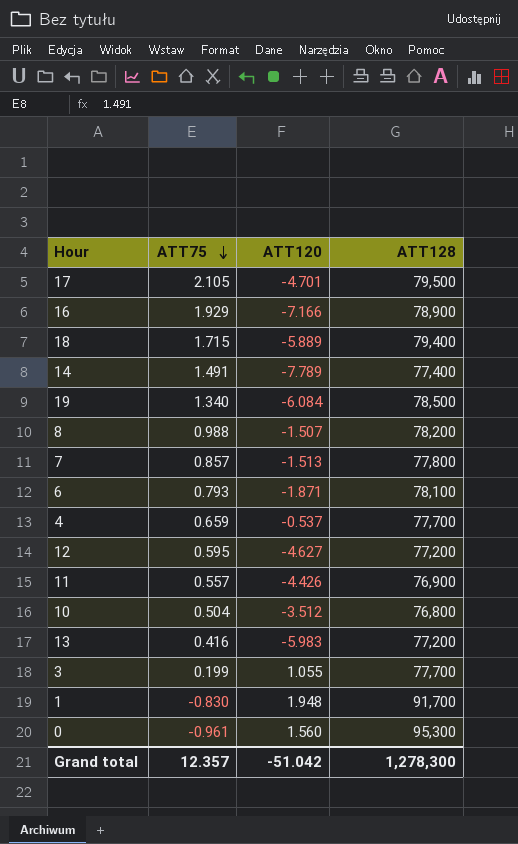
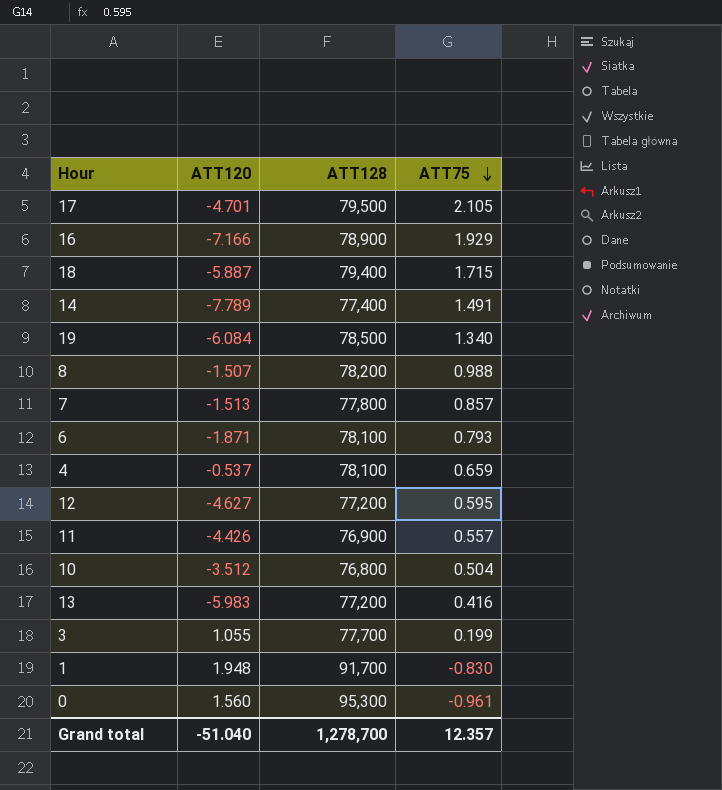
column ATT75 | position: 2 -> 4
18 | ATT120: -5.889 -> -5.887
4 | ATT128: 77,700 -> 78,100
Grand total | ATT120: -51.042 -> -51.040
Grand total | ATT128: 1,278,300 -> 1,278,700

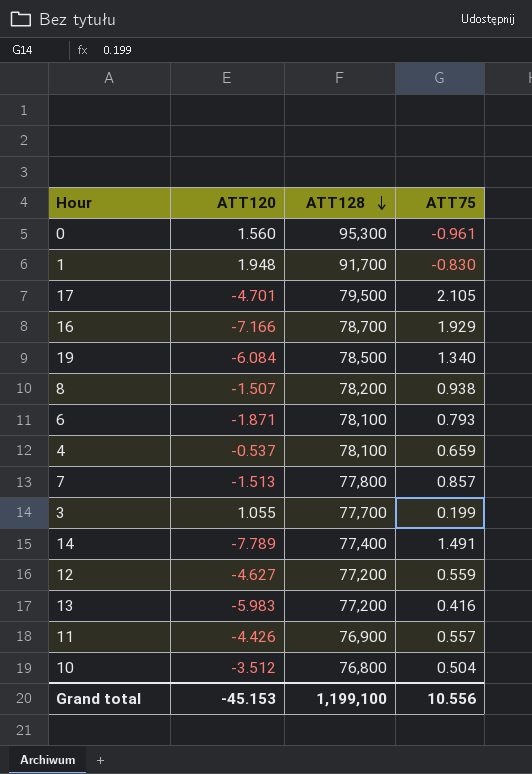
row order: ATT75 descending -> ATT128 descending
row 18: -5.887 | 79,400 | 1.715 -> none
16 | ATT128: 78,900 -> 78,700
8 | ATT75: 0.988 -> 0.938
12 | ATT75: 0.595 -> 0.559
Grand total | ATT120: -51.040 -> -45.153
Grand total | ATT128: 1,278,700 -> 1,199,100
Grand total | ATT75: 12.357 -> 10.556

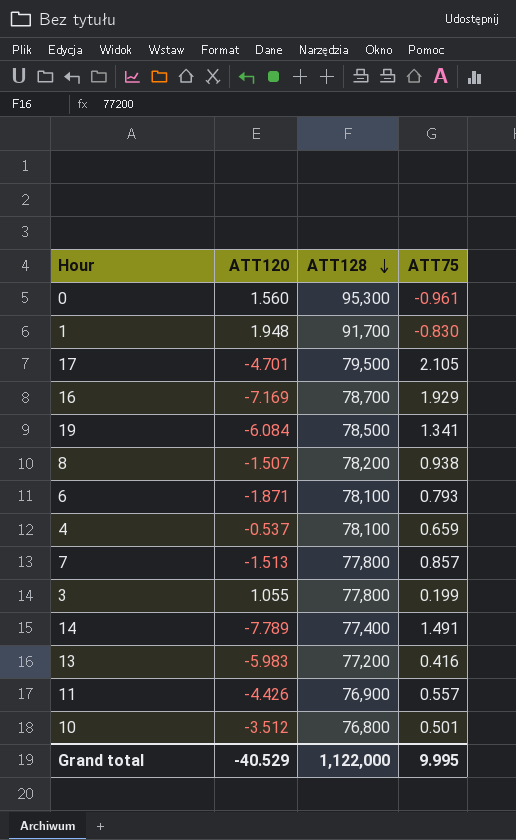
row 12: -4.627 | 77,200 | 0.559 -> none
16 | ATT120: -7.166 -> -7.169
19 | ATT75: 1.340 -> 1.341
3 | ATT128: 77,700 -> 77,800
10 | ATT75: 0.504 -> 0.501
Grand total | ATT120: -45.153 -> -40.529
Grand total | ATT128: 1,199,100 -> 1,122,000
Grand total | ATT75: 10.556 -> 9.995

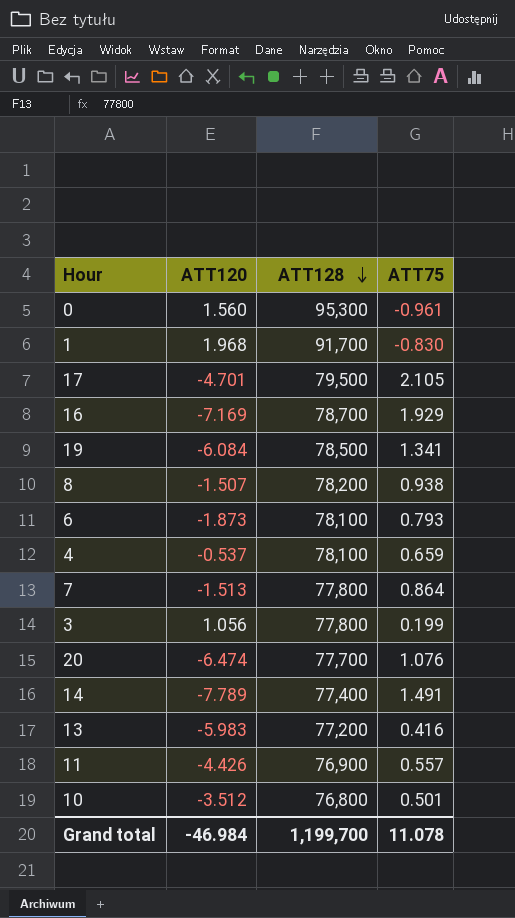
1 | ATT120: 1.948 -> 1.968
6 | ATT120: -1.871 -> -1.873
7 | ATT75: 0.857 -> 0.864
3 | ATT120: 1.055 -> 1.056
row 20: none -> -6.474 | 77,700 | 1.076
Grand total | ATT120: -40.529 -> -46.984
Grand total | ATT128: 1,122,000 -> 1,199,700
Grand total | ATT75: 9.995 -> 11.078

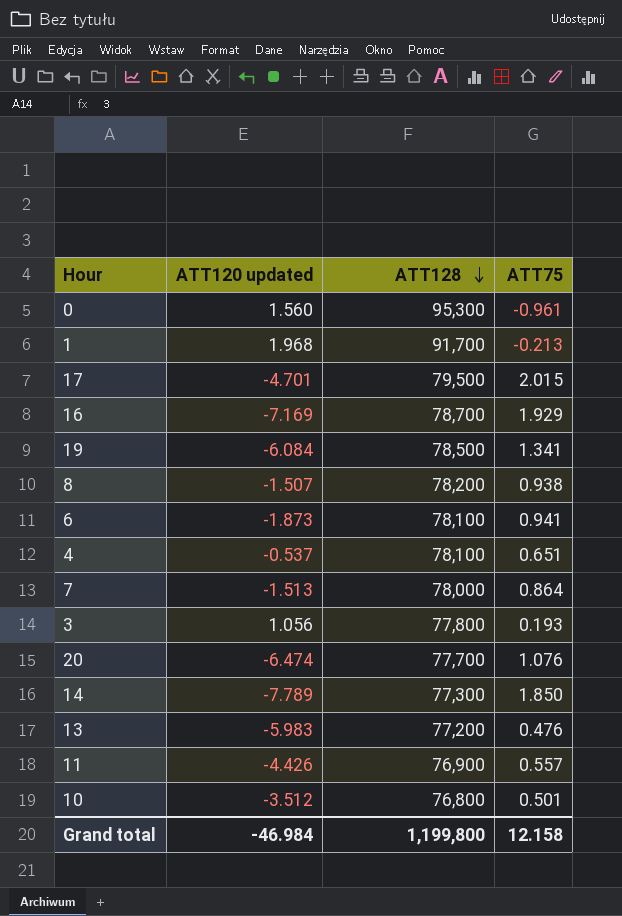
column name: ATT120 -> ATT120 updated
1 | ATT75: -0.830 -> -0.213
17 | ATT75: 2.105 -> 2.015
6 | ATT75: 0.793 -> 0.941
4 | ATT75: 0.659 -> 0.651
7 | ATT128: 77,800 -> 78,000
3 | ATT75: 0.199 -> 0.193
14 | ATT128: 77,400 -> 77,300
14 | ATT75: 1.491 -> 1.850
13 | ATT75: 0.416 -> 0.476
Grand total | ATT128: 1,199,700 -> 1,199,800
Grand total | ATT75: 11.078 -> 12.158

